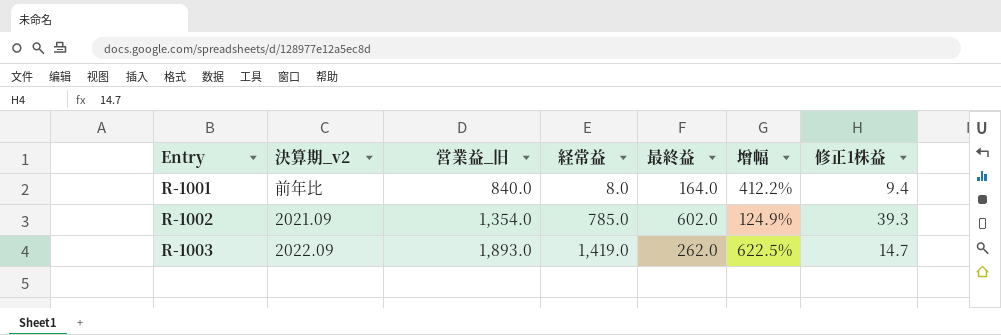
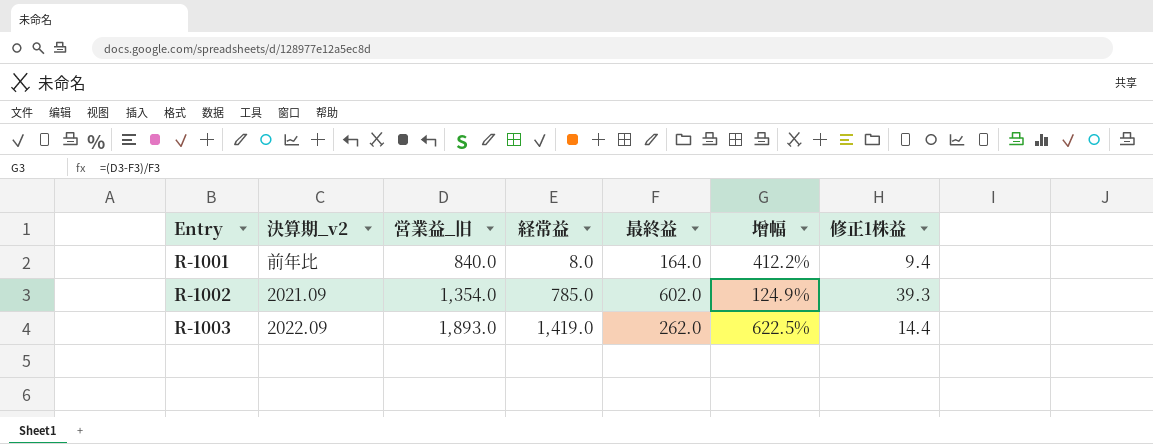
R-1003 | 修正1株益: 14.7 -> 14.4

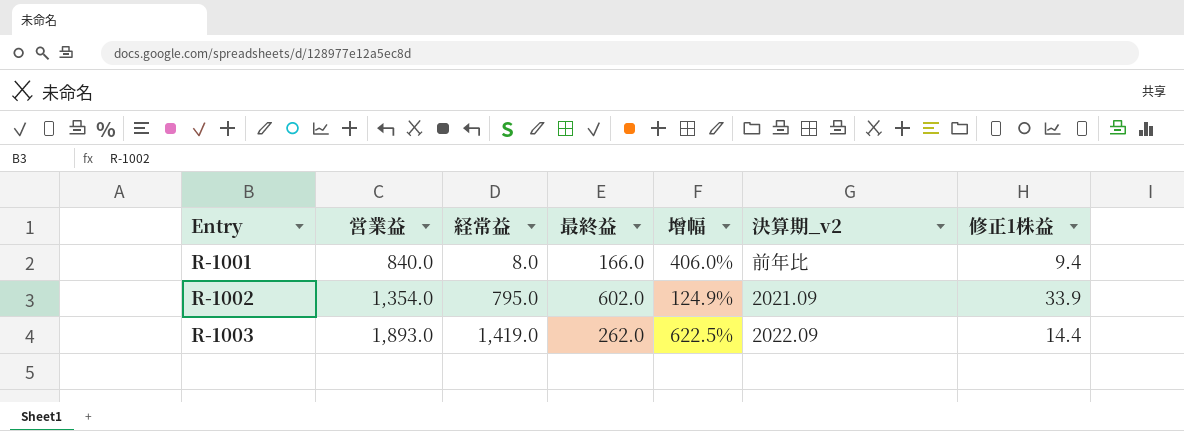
column name: 営業益_旧 -> 営業益
column 決算期_v2 | position: 2 -> 6
R-1001 | 最終益: 164.0 -> 166.0
R-1001 | 增幅: 412.2% -> 406.0%
R-1002 | 経常益: 785.0 -> 795.0
R-1002 | 修正1株益: 39.3 -> 33.9

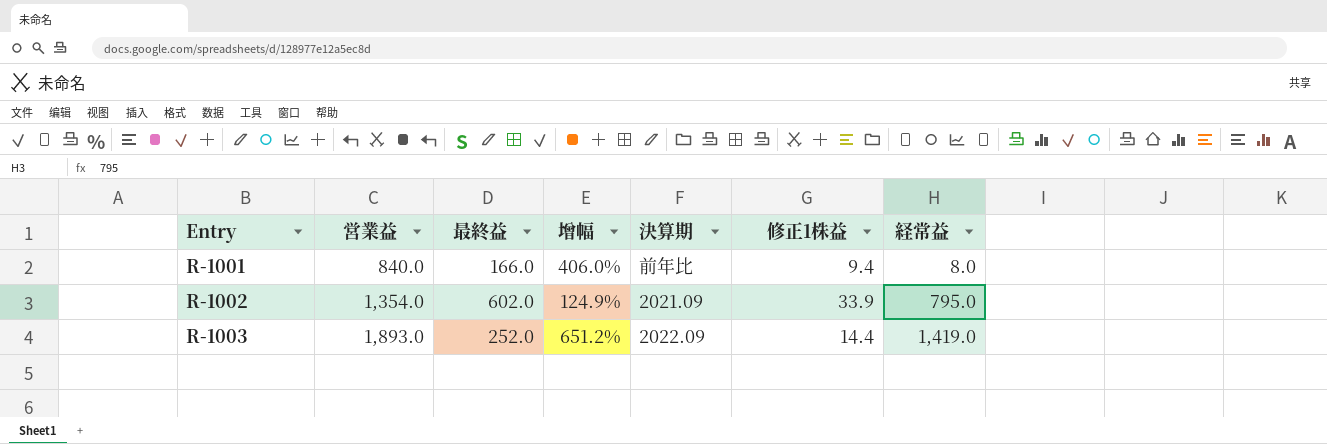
column name: 決算期_v2 -> 決算期
column 経常益 | position: 3 -> 7
R-1003 | 最終益: 262.0 -> 252.0
R-1003 | 增幅: 622.5% -> 651.2%

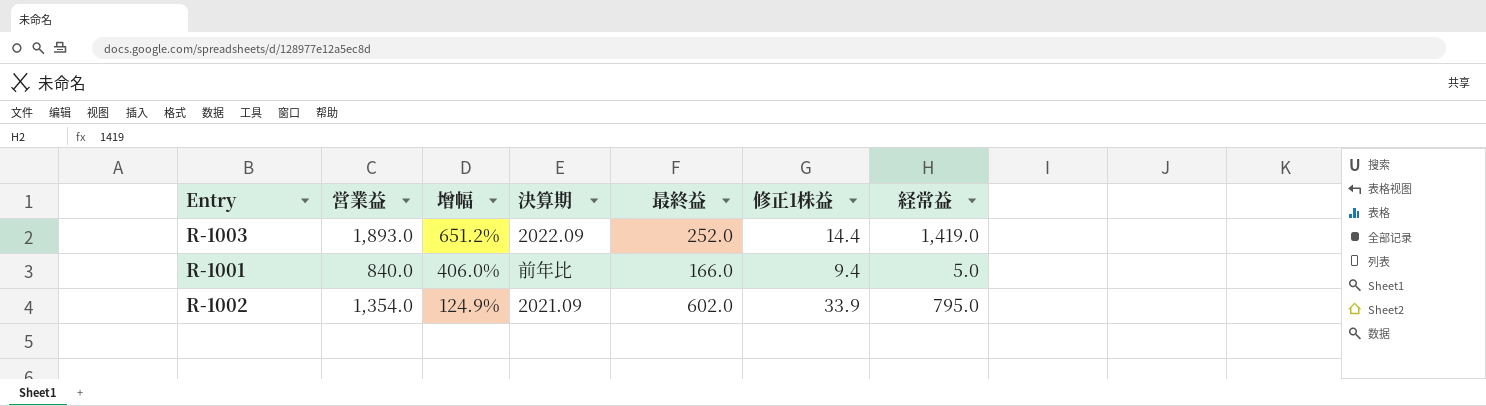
row order: Entry ascending -> 增幅 descending
column 最終益 | position: 3 -> 5
R-1001 | 経常益: 8.0 -> 5.0

